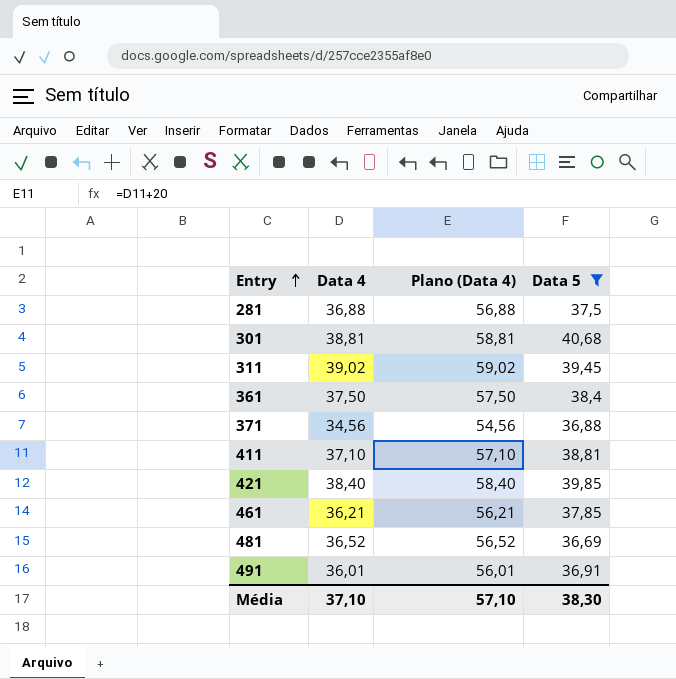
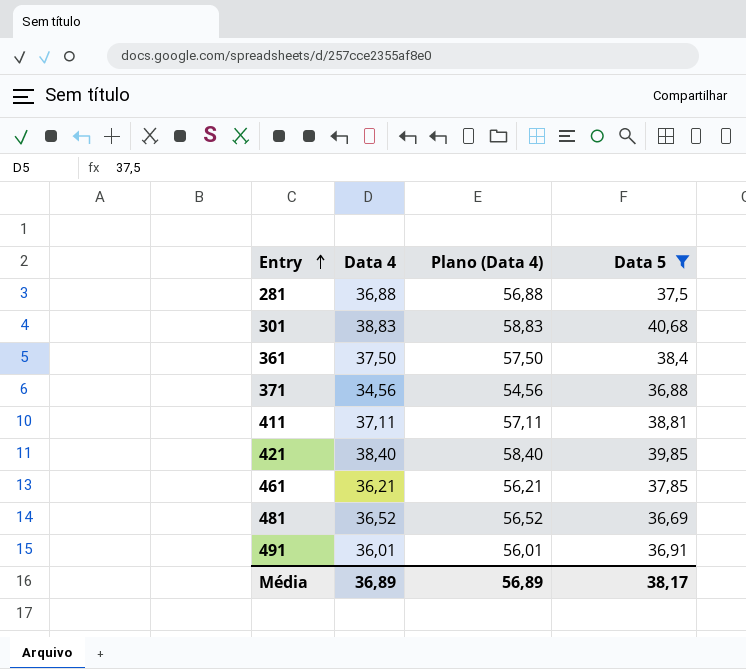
row 311: 39,02 | 59,02 | 39,45 -> none
301 | Data 4: 38,81 -> 38,83
301 | Plano (Data 4): 58,81 -> 58,83
411 | Data 4: 37,10 -> 37,11
411 | Plano (Data 4): 57,10 -> 57,11
Média | Data 4: 37,10 -> 36,89
Média | Plano (Data 4): 57,10 -> 56,89
Média | Data 5: 38,30 -> 38,17

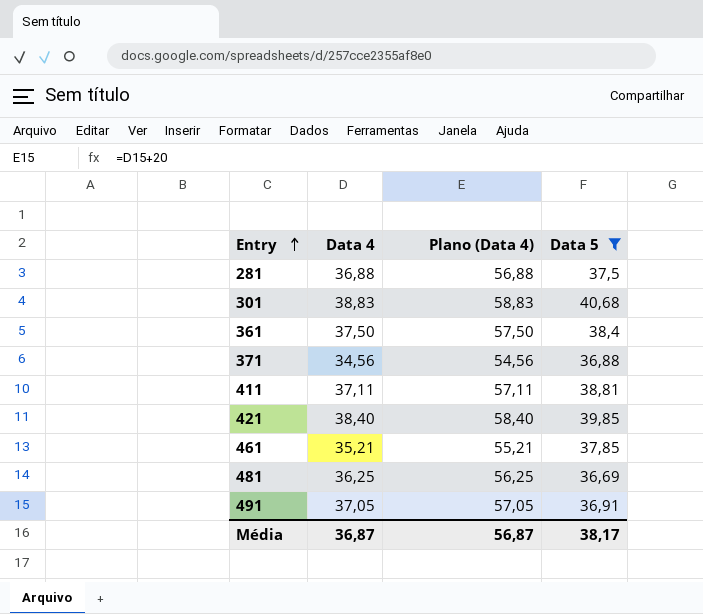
461 | Data 4: 36,21 -> 35,21
461 | Plano (Data 4): 56,21 -> 55,21
481 | Data 4: 36,52 -> 36,25
481 | Plano (Data 4): 56,52 -> 56,25
491 | Data 4: 36,01 -> 37,05
491 | Plano (Data 4): 56,01 -> 57,05
Média | Data 4: 36,89 -> 36,87
Média | Plano (Data 4): 56,89 -> 56,87

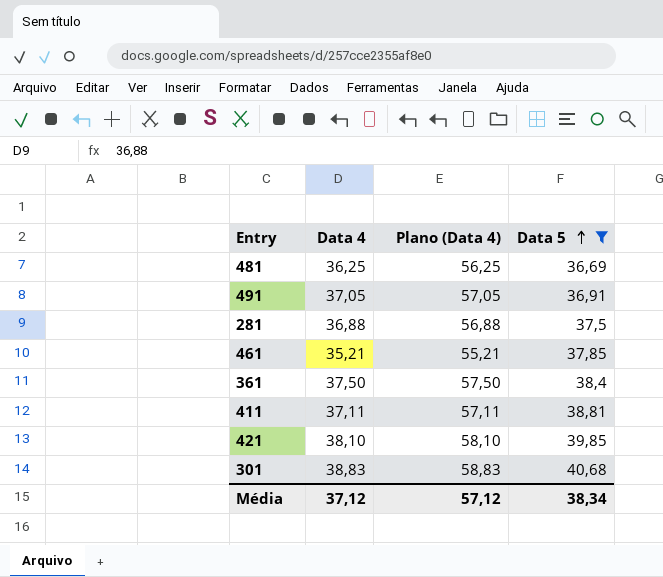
row order: Entry ascending -> Data 5 ascending
row 371: 34,56 | 54,56 | 36,88 -> none
421 | Data 4: 38,40 -> 38,10
421 | Plano (Data 4): 58,40 -> 58,10
Média | Data 4: 36,87 -> 37,12
Média | Plano (Data 4): 56,87 -> 57,12
Média | Data 5: 38,17 -> 38,34

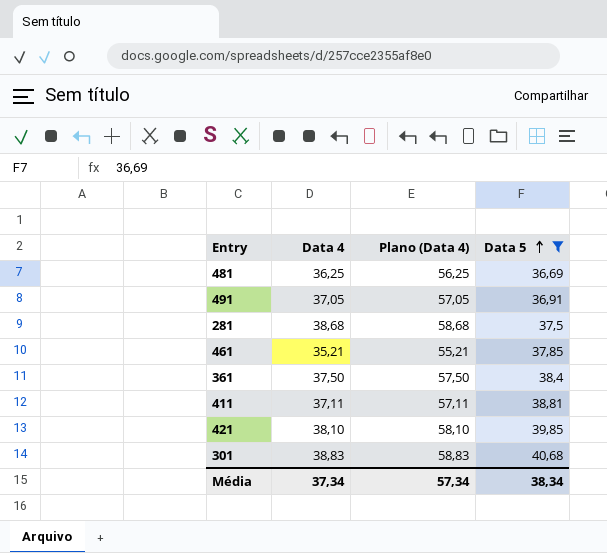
281 | Data 4: 36,88 -> 38,68
281 | Plano (Data 4): 56,88 -> 58,68
Média | Data 4: 37,12 -> 37,34
Média | Plano (Data 4): 57,12 -> 57,34

